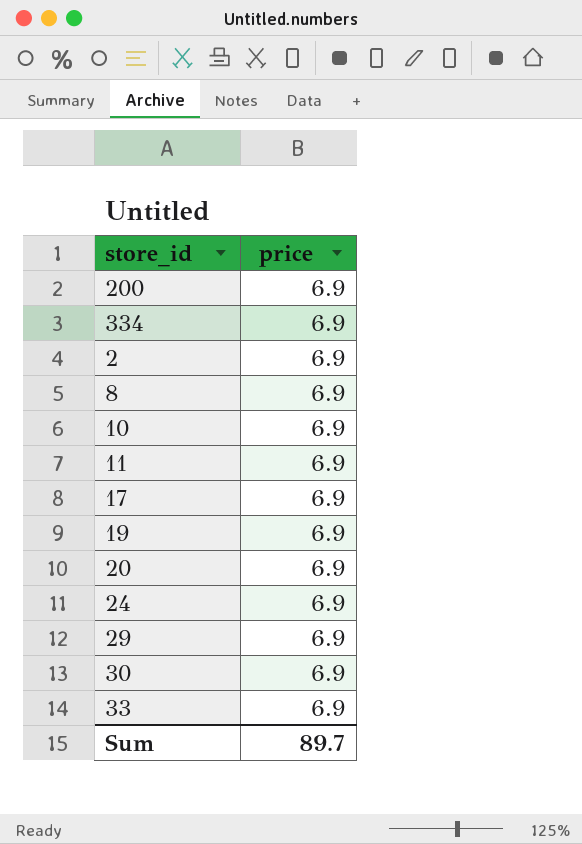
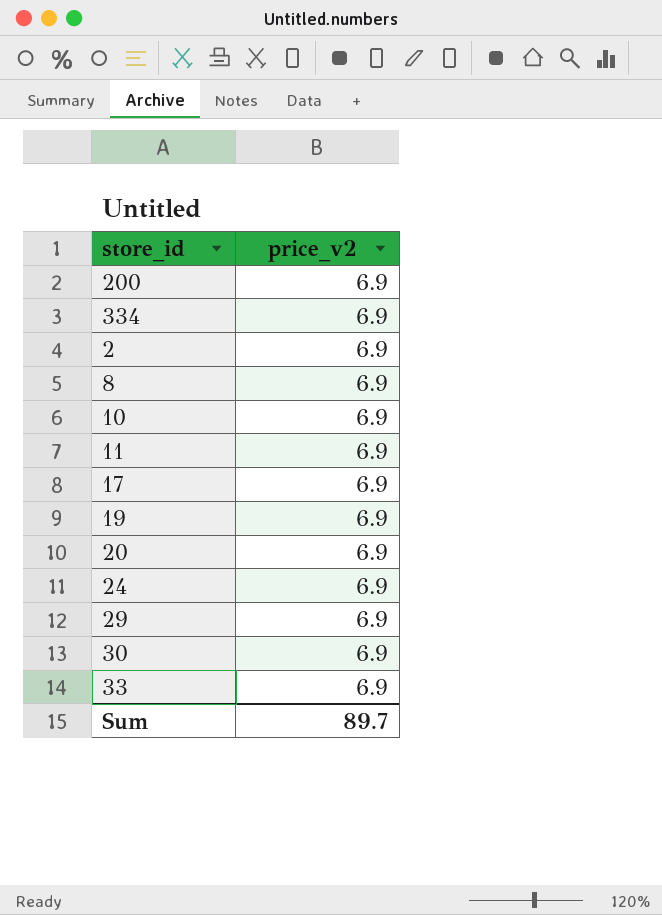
column name: price -> price_v2

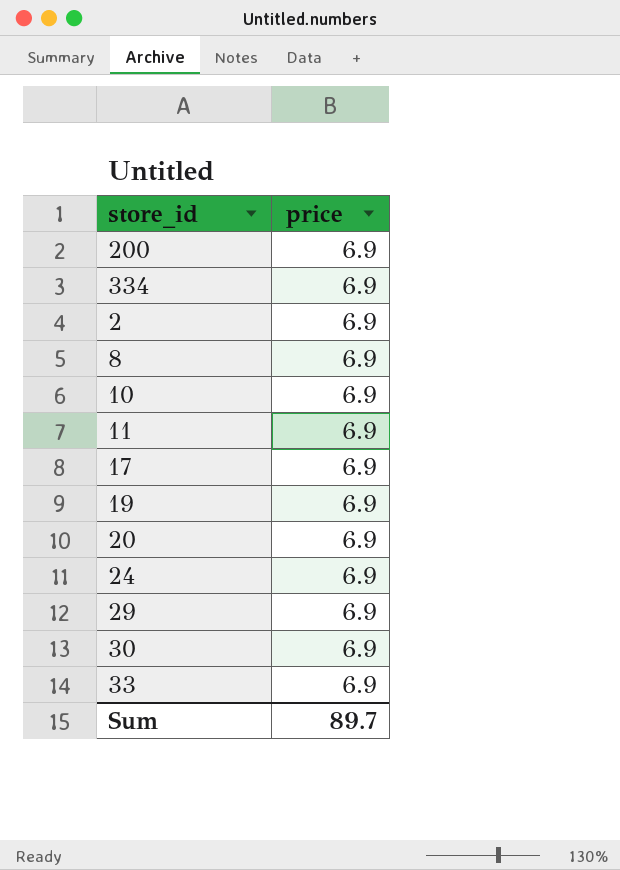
column name: price_v2 -> price

